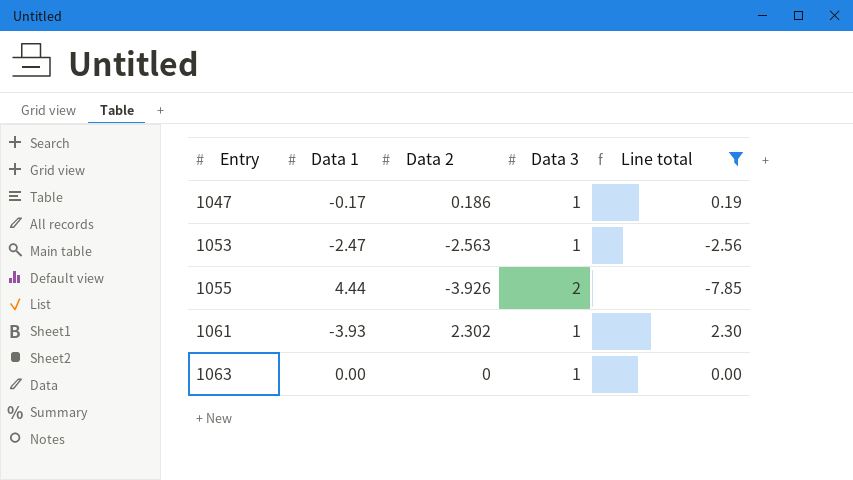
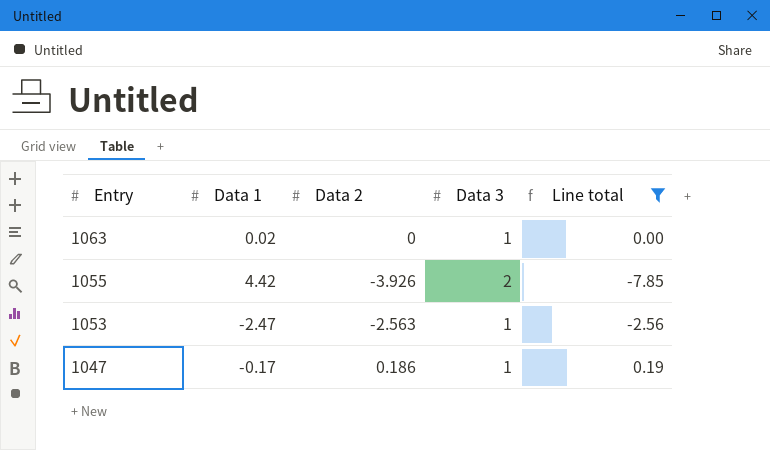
row order: Entry ascending -> Entry descending
row 1061: -3.93 | 2.302 | 1 | 2.30 -> none
1063 | Data 1: 0.00 -> 0.02
1055 | Data 1: 4.44 -> 4.42

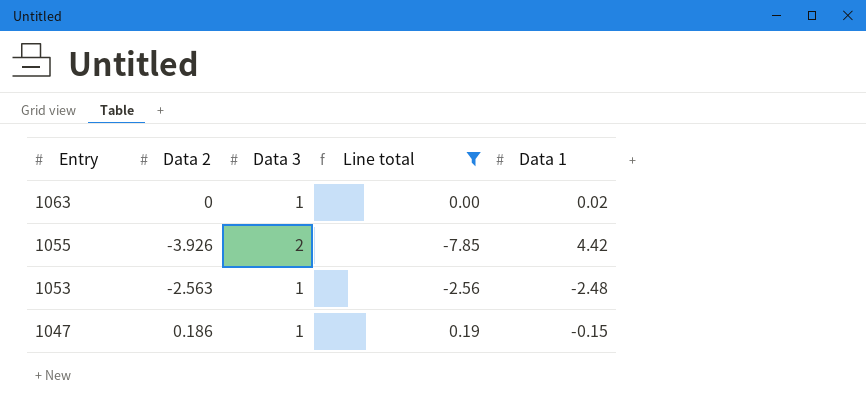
column Data 1 | position: 2 -> 5
1053 | Data 1: -2.47 -> -2.48
1047 | Data 1: -0.17 -> -0.15

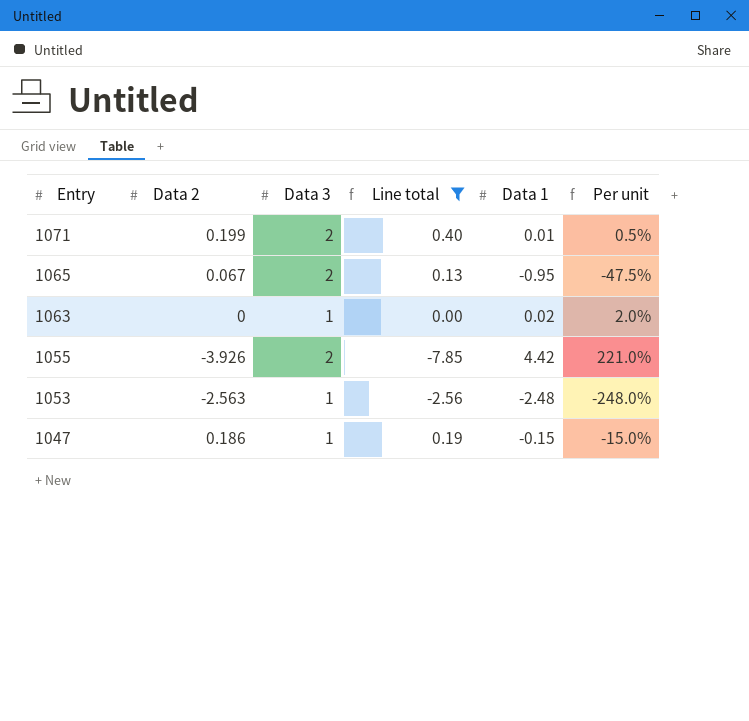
column Per unit | formula: none -> [Data 1] / [Data 3]
row 1071: none -> 0.199 | 2 | 0.40 | 0.01 | 0.5%
row 1065: none -> 0.067 | 2 | 0.13 | -0.95 | -47.5%

